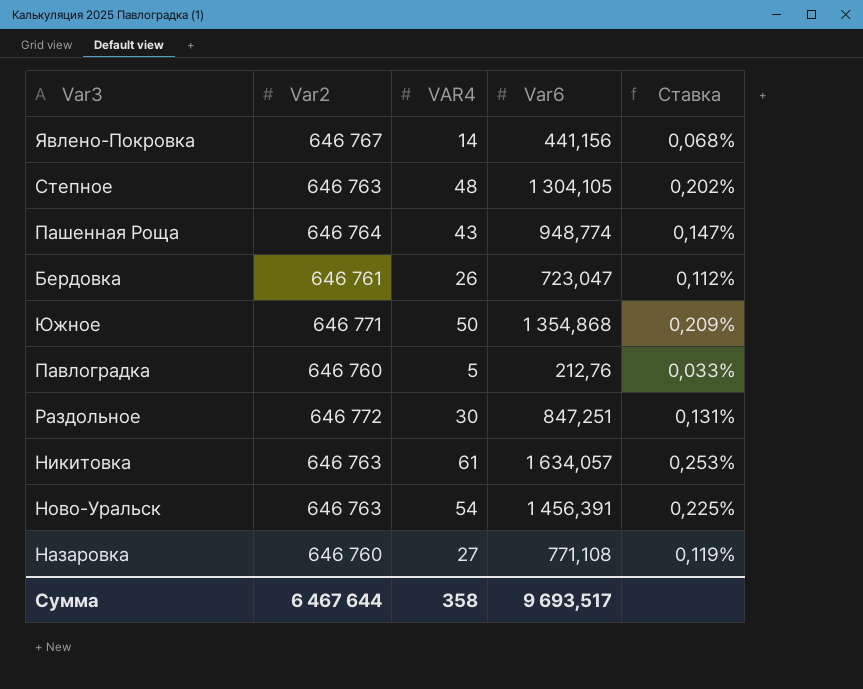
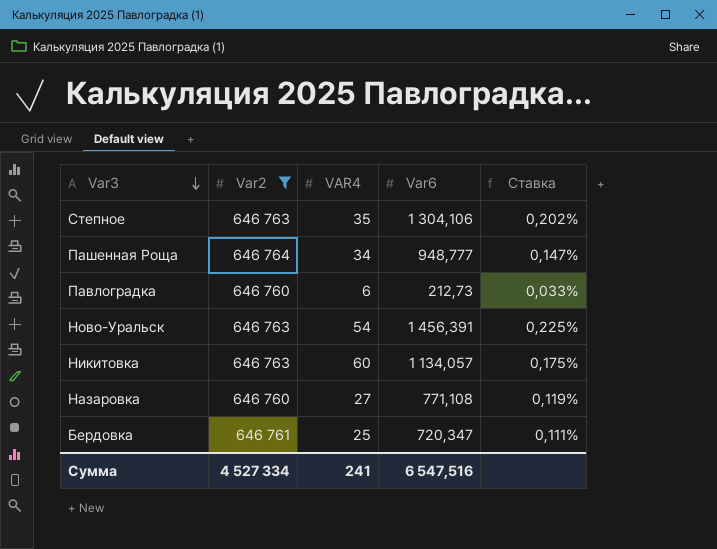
filter: none -> Var2 <= 646 764
row order: none -> Var3 descending
Степное | VAR4: 48 -> 35
Степное | Var6: 1 304,105 -> 1 304,106
Пашенная Роща | VAR4: 43 -> 34
Пашенная Роща | Var6: 948,774 -> 948,777
Павлоградка | VAR4: 5 -> 6
Павлоградка | Var6: 212,76 -> 212,73
Никитовка | VAR4: 61 -> 60
Никитовка | Var6: 1 634,057 -> 1 134,057
Никитовка | Ставка: 0,253% -> 0,175%
Бердовка | VAR4: 26 -> 25
Бердовка | Var6: 723,047 -> 720,347
Бердовка | Ставка: 0,112% -> 0,111%
Сумма | Var2: 6 467 644 -> 4 527 334
Сумма | VAR4: 358 -> 241
Сумма | Var6: 9 693,517 -> 6 547,516

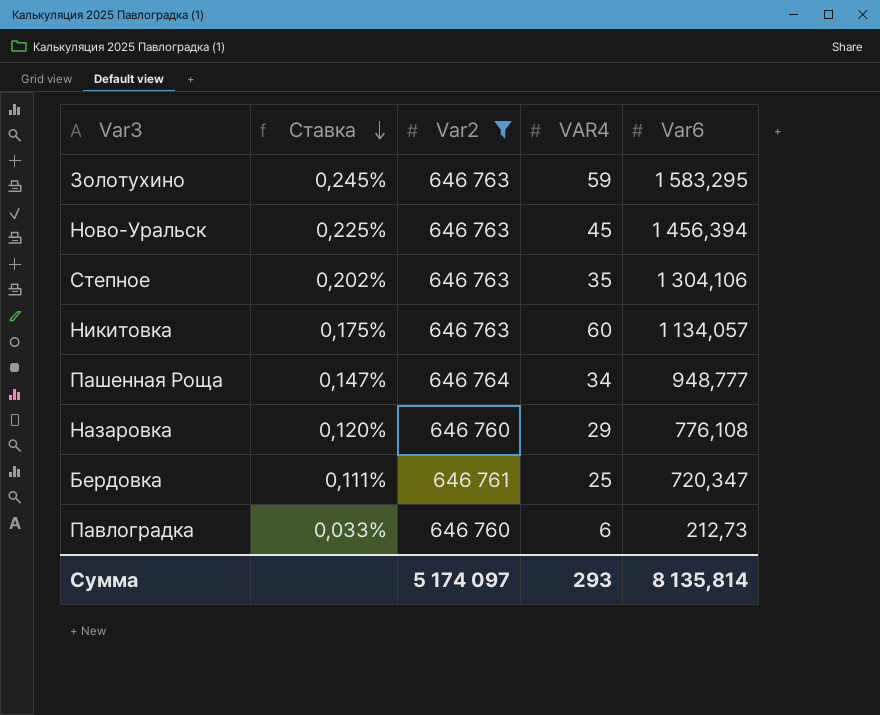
row order: Var3 descending -> Ставка descending
column Ставка | position: 5 -> 2
row Золотухино: none -> 0,245% | 646 763 | 59 | 1 583,295
Ново-Уральск | VAR4: 54 -> 45
Ново-Уральск | Var6: 1 456,391 -> 1 456,394
Назаровка | Ставка: 0,119% -> 0,120%
Назаровка | VAR4: 27 -> 29
Назаровка | Var6: 771,108 -> 776,108
Сумма | Var2: 4 527 334 -> 5 174 097
Сумма | VAR4: 241 -> 293
Сумма | Var6: 6 547,516 -> 8 135,814

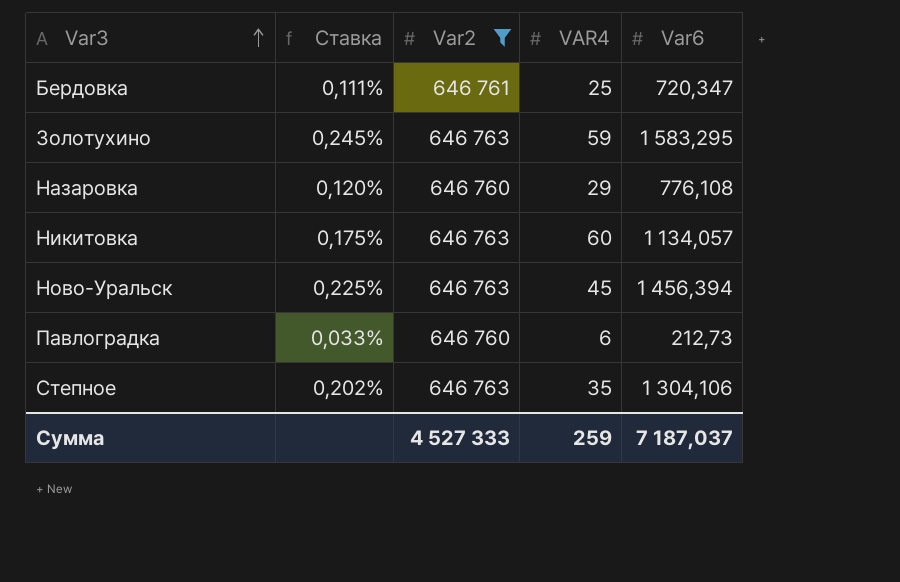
row order: Ставка descending -> Var3 ascending
row Пашенная Роща: 0,147% | 646 764 | 34 | 948,777 -> none
Сумма | Var2: 5 174 097 -> 4 527 333
Сумма | VAR4: 293 -> 259
Сумма | Var6: 8 135,814 -> 7 187,037

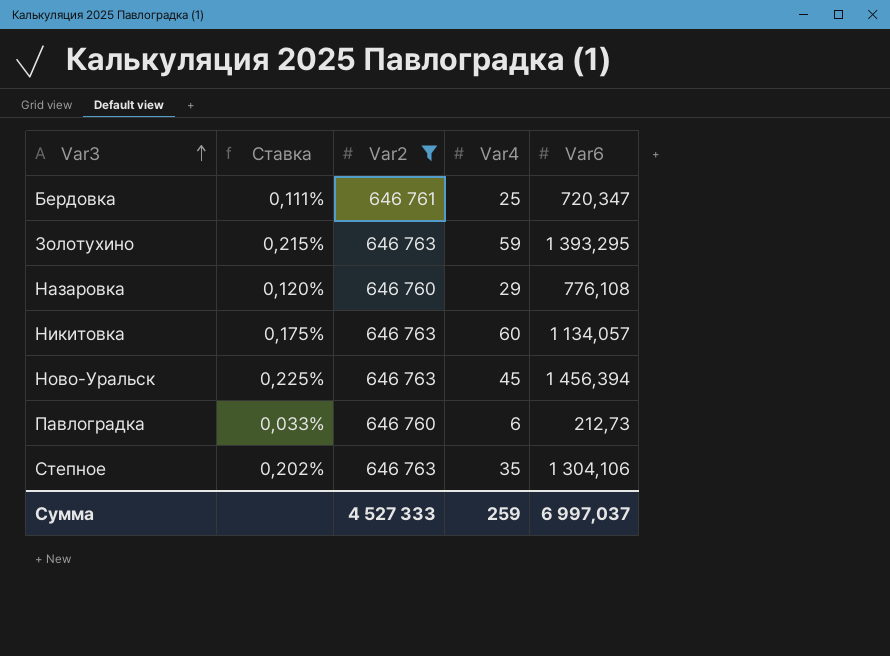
column name: VAR4 -> Var4
Золотухино | Ставка: 0,245% -> 0,215%
Золотухино | Var6: 1 583,295 -> 1 393,295
Сумма | Var6: 7 187,037 -> 6 997,037

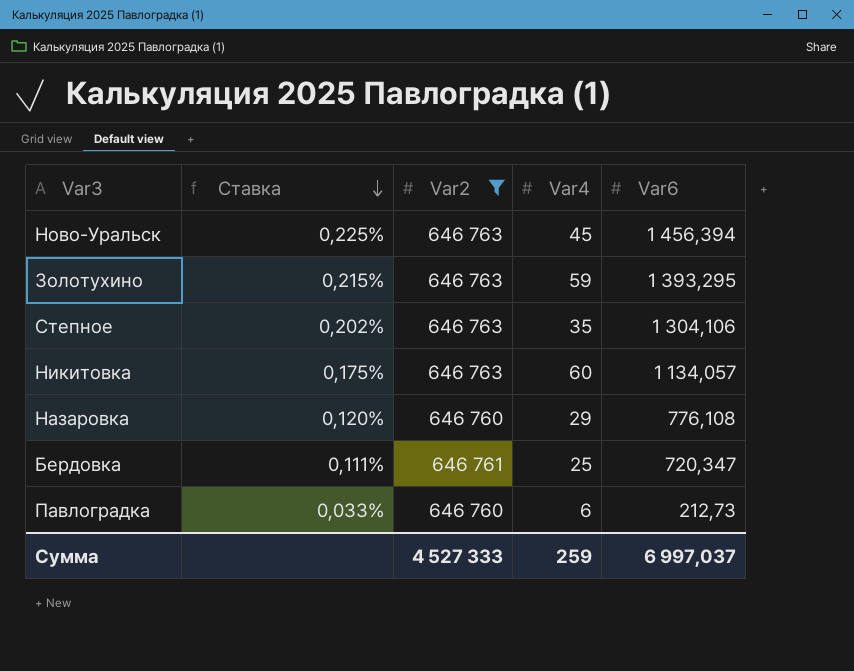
row order: Var3 ascending -> Ставка descending

